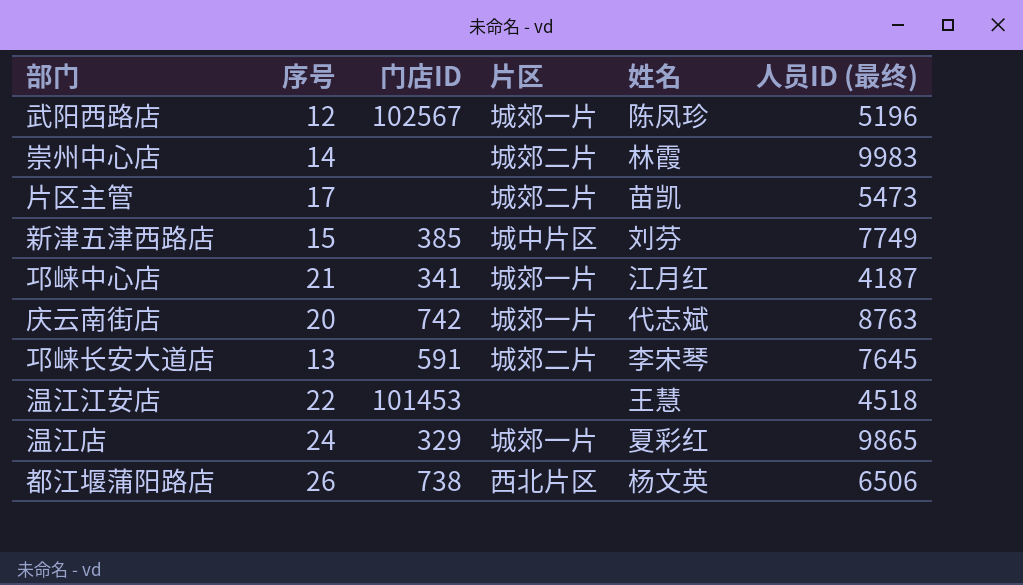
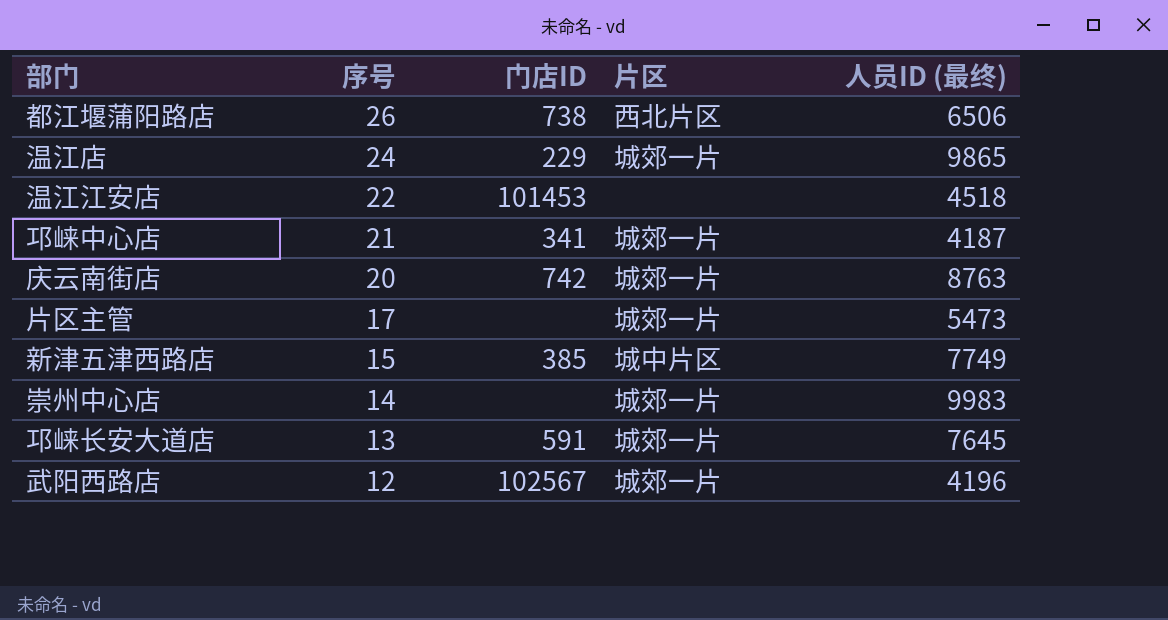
row order: none -> 序号 descending
column 姓名 | position: 5 -> none
温江店 | 门店ID: 329 -> 229
片区主管 | 片区: 城郊二片 -> 城郊一片
崇州中心店 | 片区: 城郊二片 -> 城郊一片
邛崃长安大道店 | 片区: 城郊二片 -> 城郊一片
武阳西路店 | 人员ID (最终): 5196 -> 4196

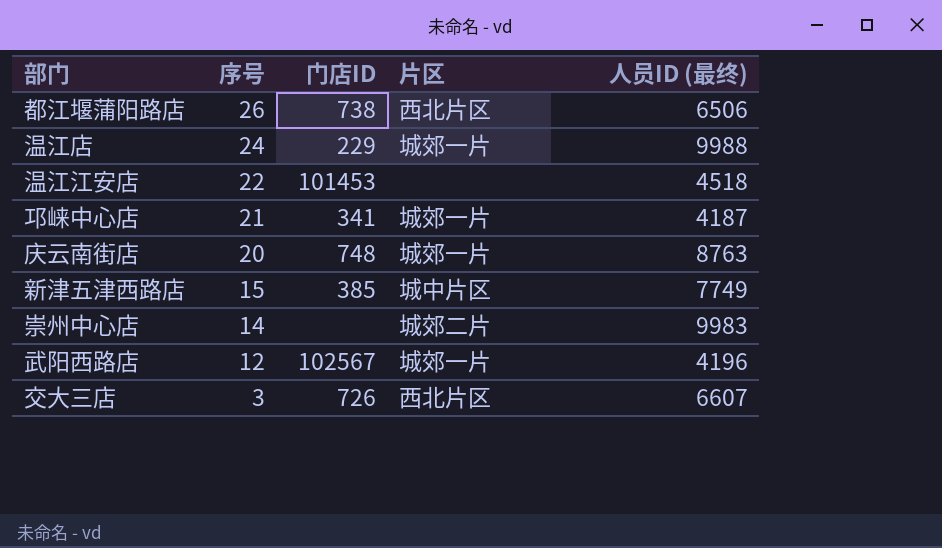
row 片区主管: 17 | none | 城郊一片 | 5473 -> none
row 邛崃长安大道店: 13 | 591 | 城郊一片 | 7645 -> none
温江店 | 人员ID (最终): 9865 -> 9988
庆云南街店 | 门店ID: 742 -> 748
崇州中心店 | 片区: 城郊一片 -> 城郊二片
row 交大三店: none -> 3 | 726 | 西北片区 | 6607

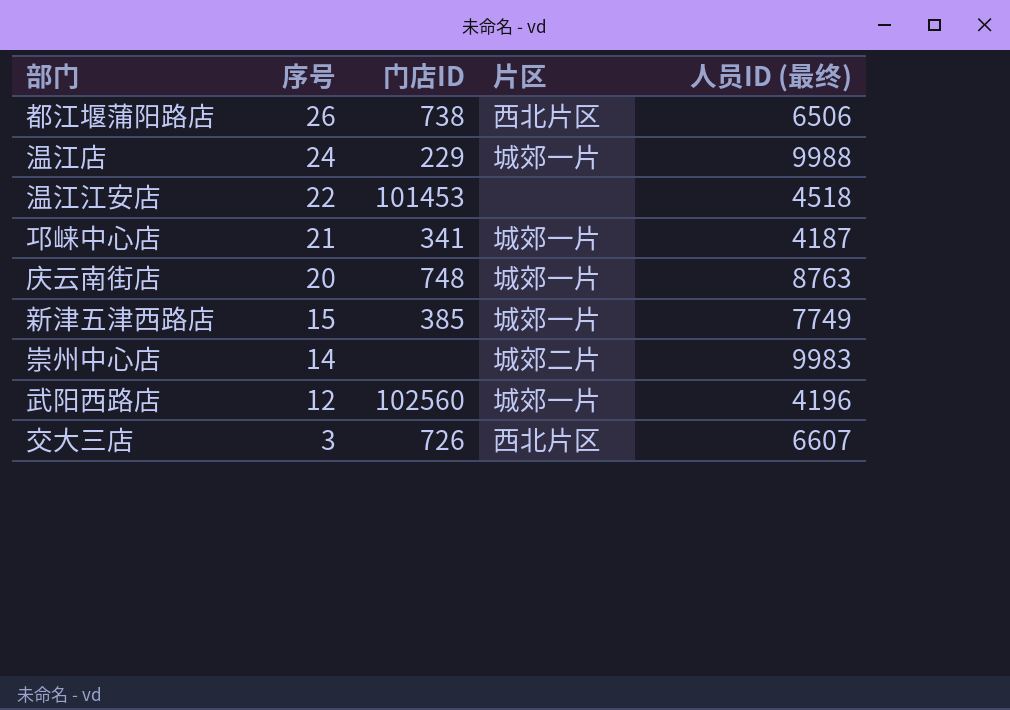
新津五津西路店 | 片区: 城中片区 -> 城郊一片
武阳西路店 | 门店ID: 102567 -> 102560

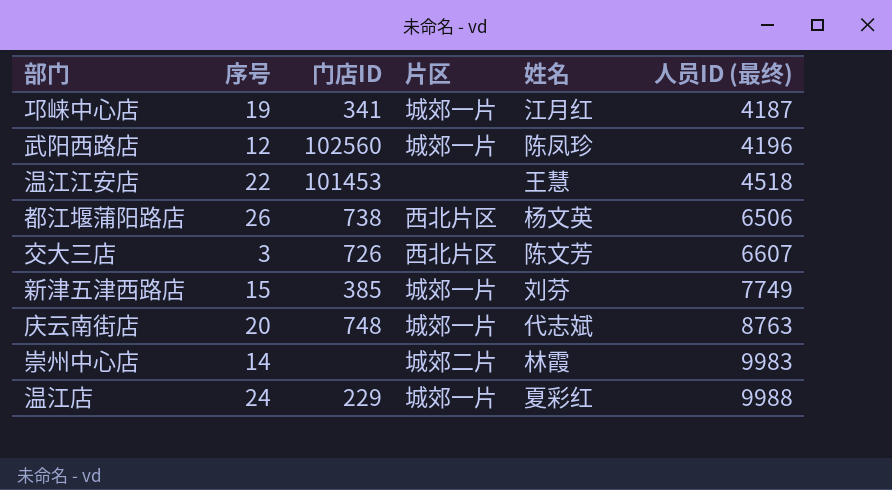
row order: 序号 descending -> 人员ID (最终) ascending
column 姓名 | position: none -> 5
邛崃中心店 | 序号: 21 -> 19

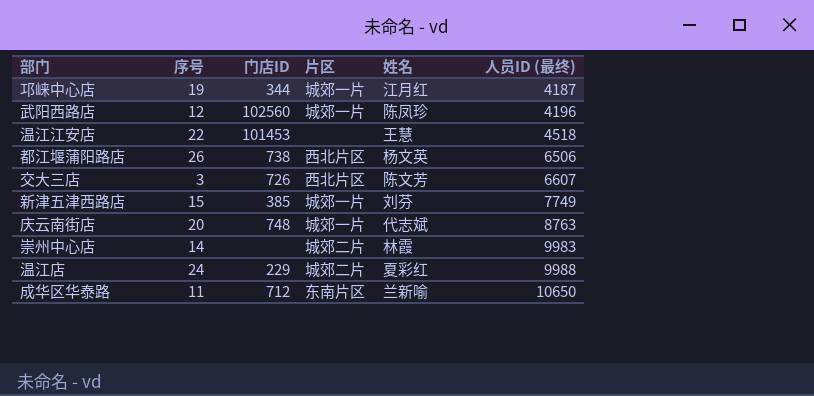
邛崃中心店 | 门店ID: 341 -> 344
温江店 | 片区: 城郊一片 -> 城郊二片
row 成华区华泰路: none -> 11 | 712 | 东南片区 | 兰新喻 | 10650

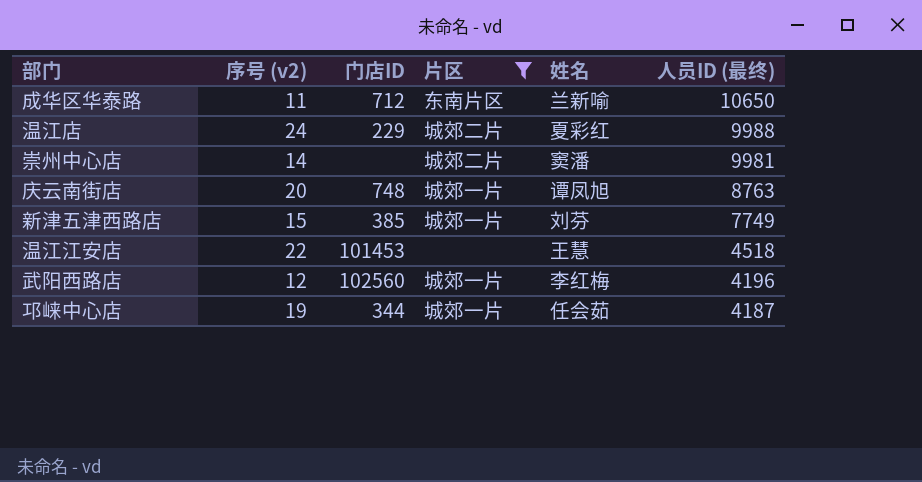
filter: none -> 片区 != 西北片区
row order: 人员ID (最终) ascending -> 人员ID (最终) descending
column name: 序号 -> 序号 (v2)
崇州中心店 | 姓名: 林霞 -> 窦潘
崇州中心店 | 人员ID (最终): 9983 -> 9981
庆云南街店 | 姓名: 代志斌 -> 谭凤旭
武阳西路店 | 姓名: 陈凤珍 -> 李红梅
邛崃中心店 | 姓名: 江月红 -> 任会茹

